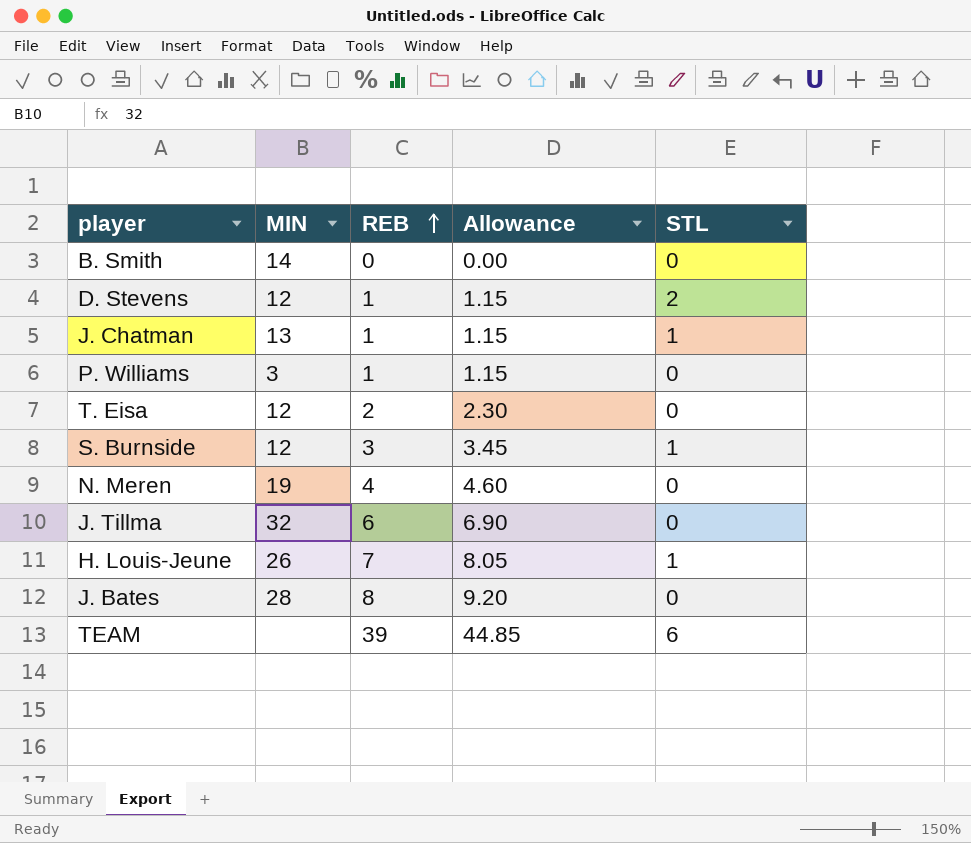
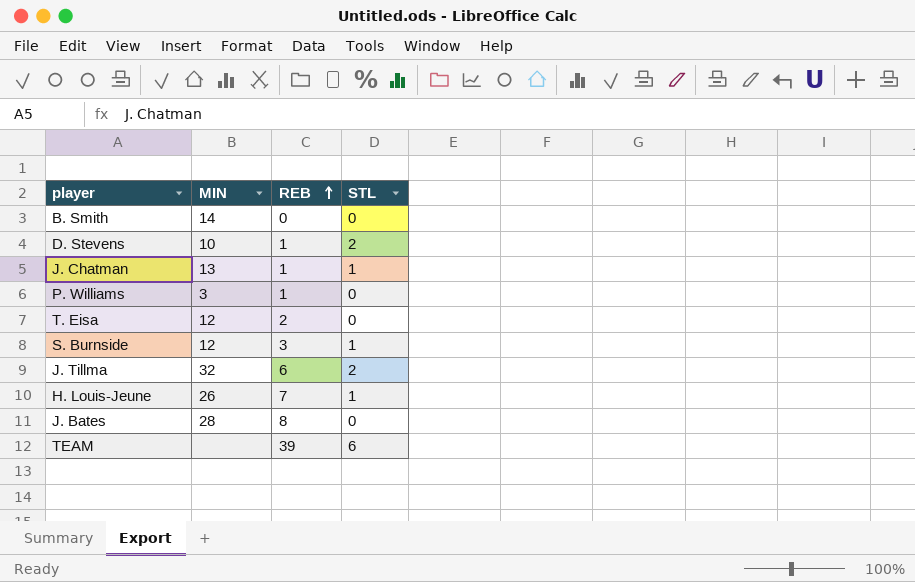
column Allowance | formula: [REB] * 1.15 -> none
row N. Meren: 19 | 4 | 4.60 | 0 -> none
D. Stevens | MIN: 12 -> 10
J. Tillma | STL: 0 -> 2

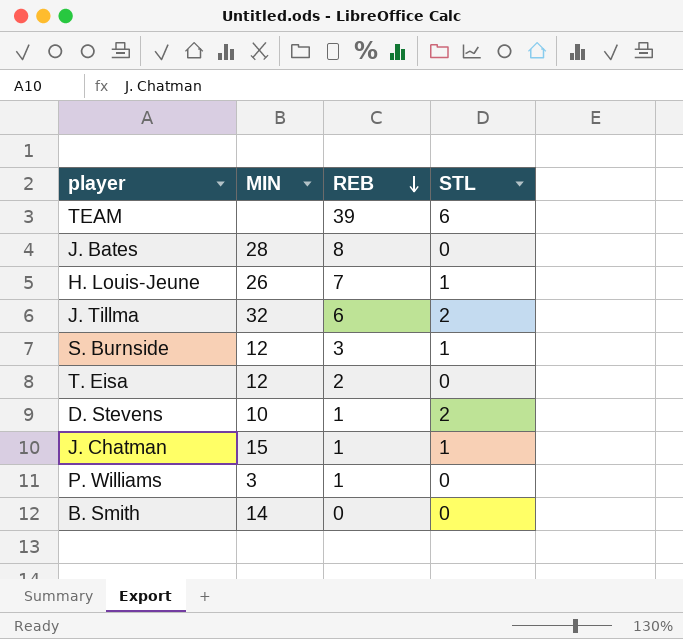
row order: REB ascending -> REB descending
J. Chatman | MIN: 13 -> 15

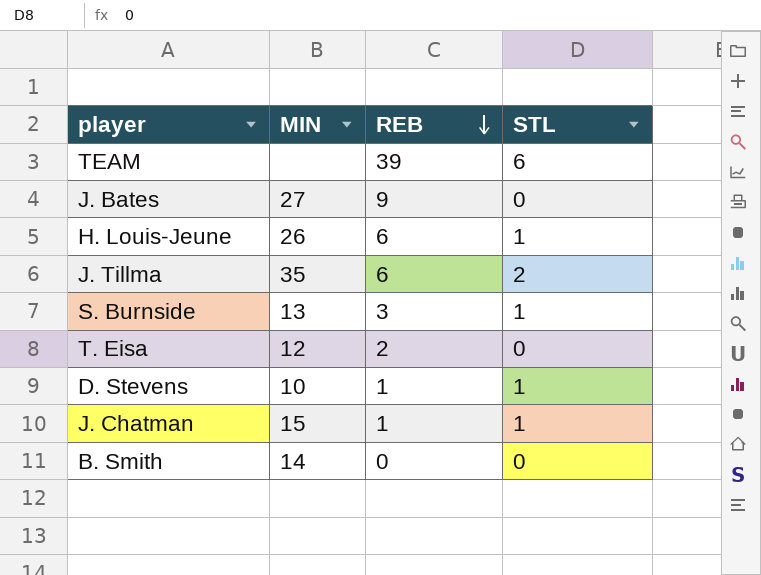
row P. Williams: 3 | 1 | 0 -> none
J. Bates | MIN: 28 -> 27
J. Bates | REB: 8 -> 9
H. Louis-Jeune | REB: 7 -> 6
J. Tillma | MIN: 32 -> 35
S. Burnside | MIN: 12 -> 13
D. Stevens | STL: 2 -> 1

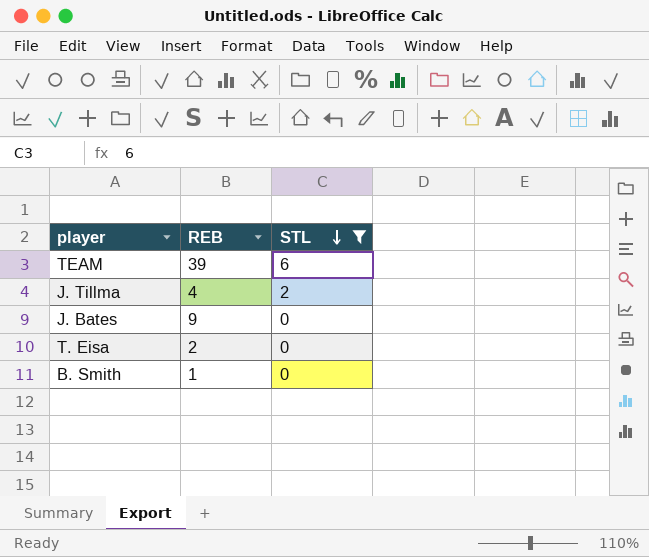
filter: none -> STL != 1
row order: REB descending -> STL descending
column MIN | position: 2 -> none
J. Tillma | REB: 6 -> 4
B. Smith | REB: 0 -> 1

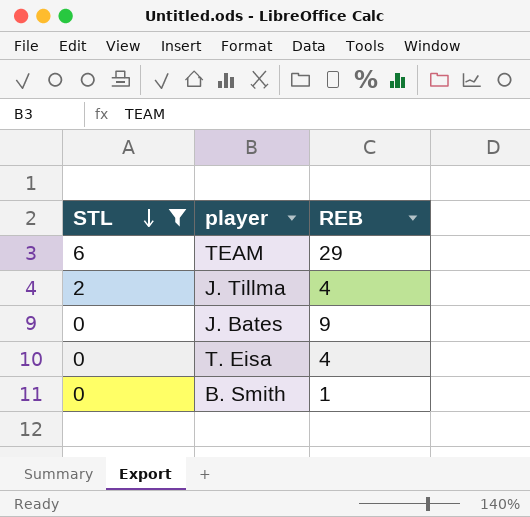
column STL | position: 3 -> 1
TEAM | REB: 39 -> 29
T. Eisa | REB: 2 -> 4

